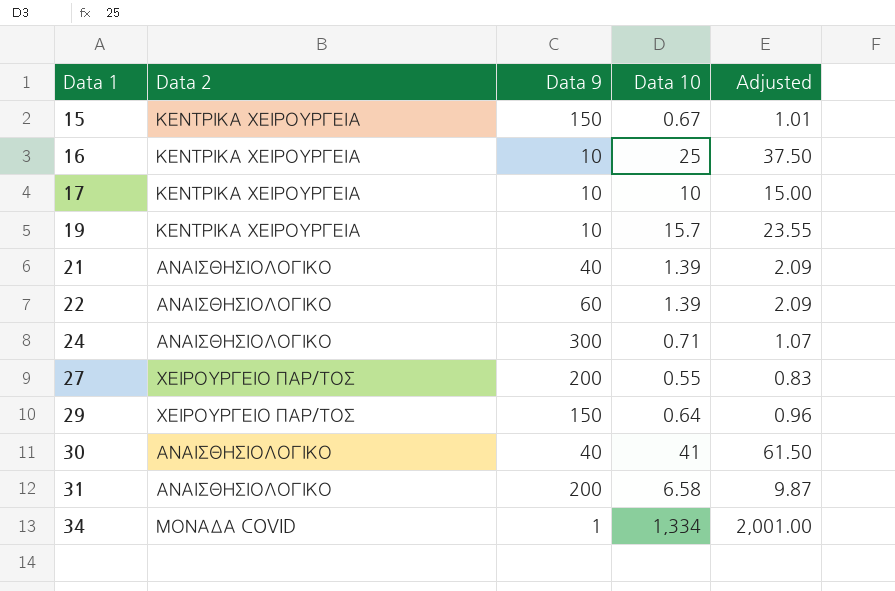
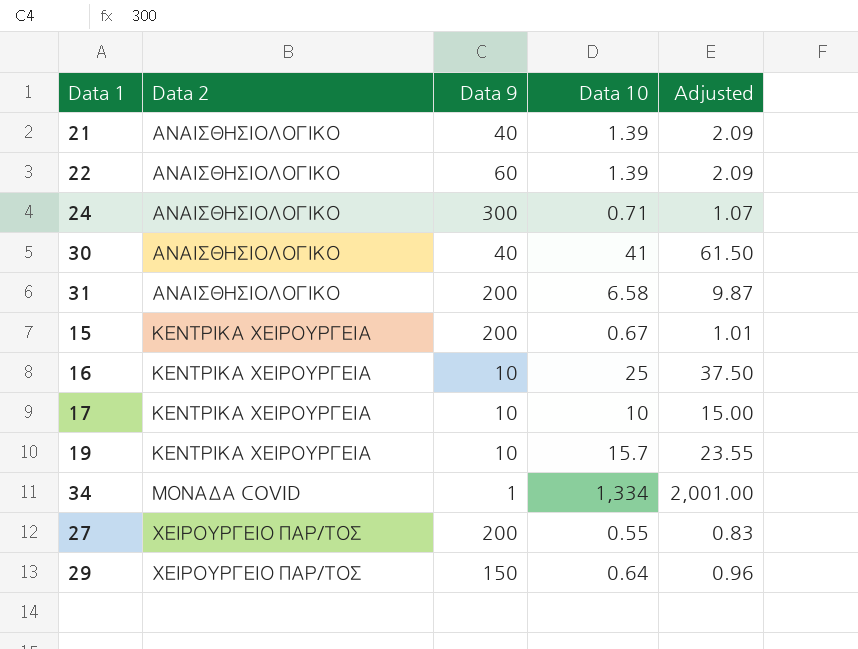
row order: Data 1 ascending -> Data 2 ascending
15 | Data 9: 150 -> 200

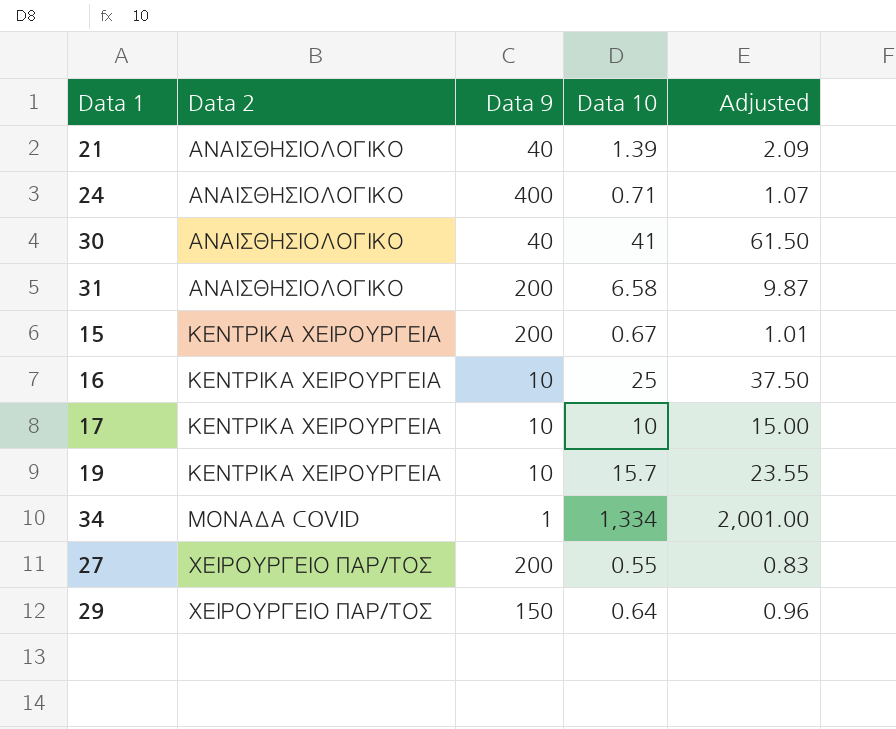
row 22: ΑΝΑΙΣΘΗΣΙΟΛΟΓΙΚΟ | 60 | 1.39 | 2.09 -> none
24 | Data 9: 300 -> 400

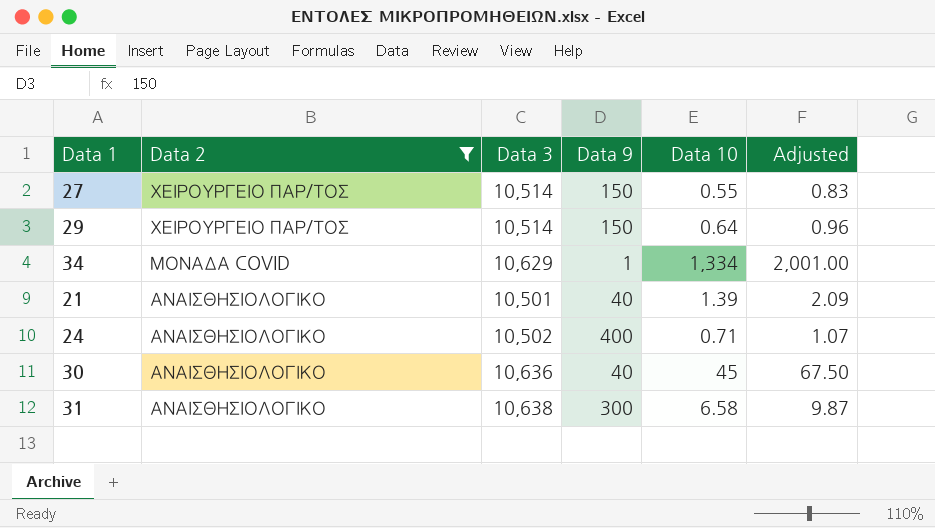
filter: none -> Data 2 != ΚΕΝΤΡΙΚΑ ΧΕΙΡΟΥΡΓΕΙΑ
row order: Data 2 ascending -> Data 2 descending
column Data 3 | position: none -> 3
27 | Data 9: 200 -> 150
30 | Data 10: 41 -> 45
30 | Adjusted: 61.50 -> 67.50
31 | Data 9: 200 -> 300

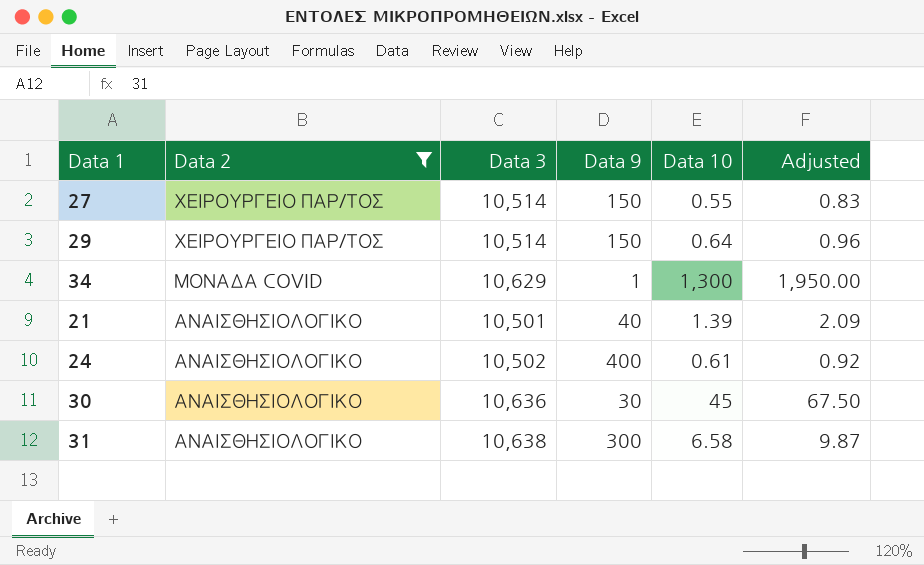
34 | Data 10: 1,334 -> 1,300
34 | Adjusted: 2,001.00 -> 1,950.00
24 | Data 10: 0.71 -> 0.61
24 | Adjusted: 1.07 -> 0.92
30 | Data 9: 40 -> 30

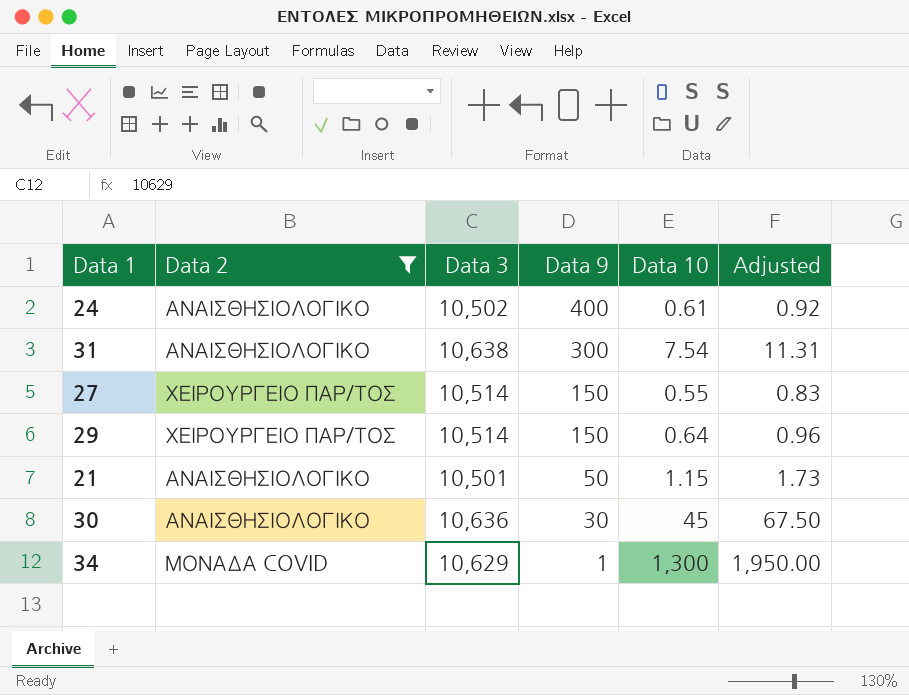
row order: Data 2 descending -> Data 9 descending
31 | Data 10: 6.58 -> 7.54
31 | Adjusted: 9.87 -> 11.31
21 | Data 9: 40 -> 50
21 | Data 10: 1.39 -> 1.15
21 | Adjusted: 2.09 -> 1.73

